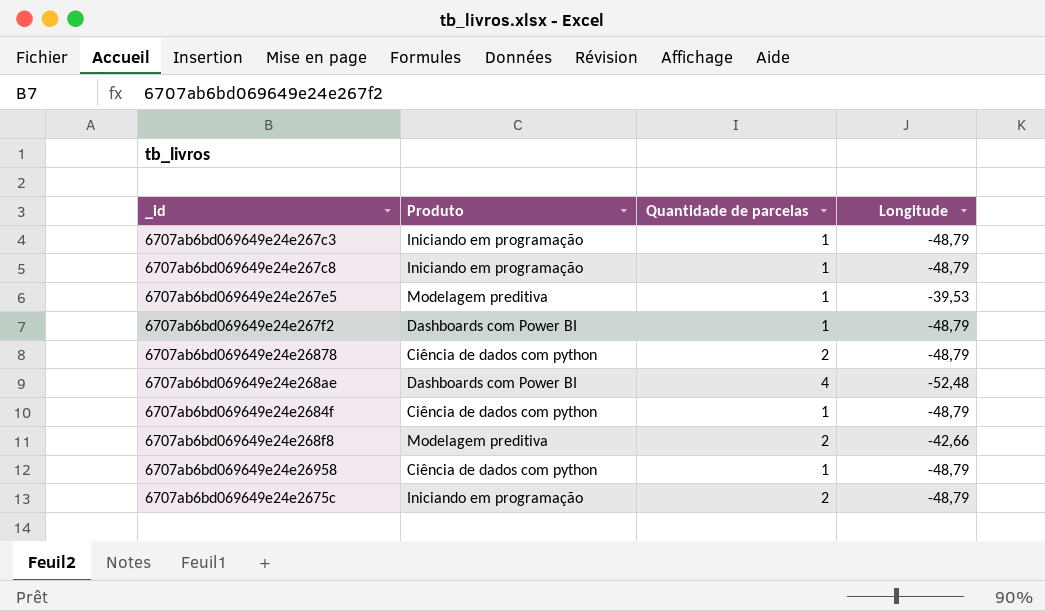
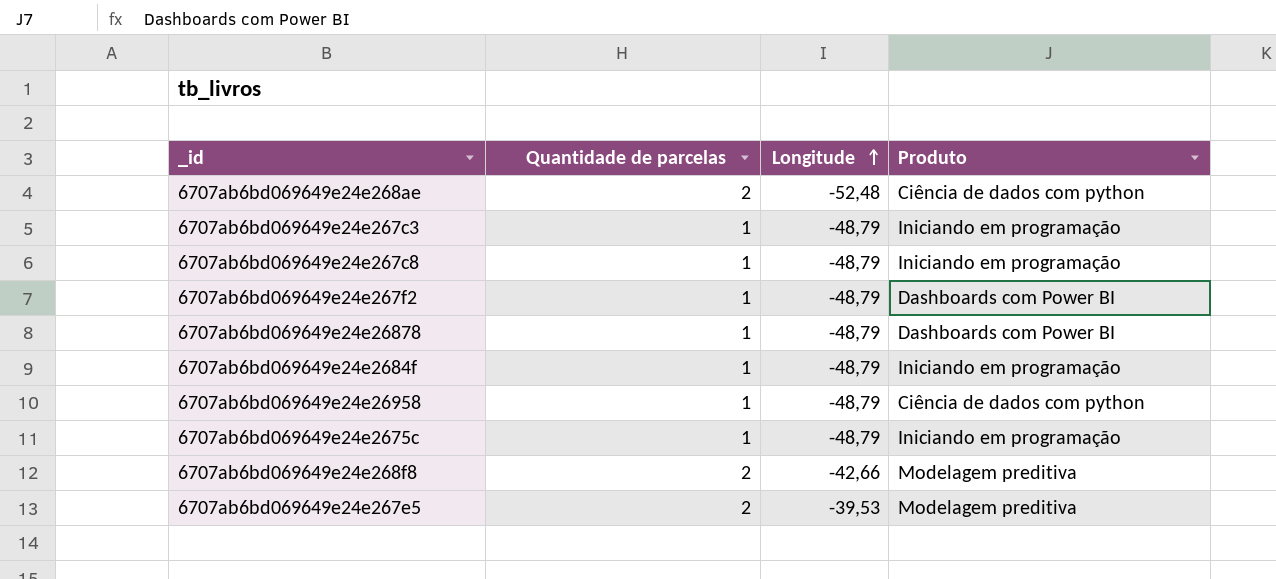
row order: none -> Longitude ascending
column Produto | position: 2 -> 4
6707ab6bd069649e24e268ae | Quantidade de parcelas: 4 -> 2
6707ab6bd069649e24e268ae | Produto: Dashboards com Power BI -> Ciência de dados com python
6707ab6bd069649e24e26878 | Quantidade de parcelas: 2 -> 1
6707ab6bd069649e24e26878 | Produto: Ciência de dados com python -> Dashboards com Power BI
6707ab6bd069649e24e2684f | Produto: Ciência de dados com python -> Iniciando em programação
6707ab6bd069649e24e2675c | Quantidade de parcelas: 2 -> 1
6707ab6bd069649e24e267e5 | Quantidade de parcelas: 1 -> 2

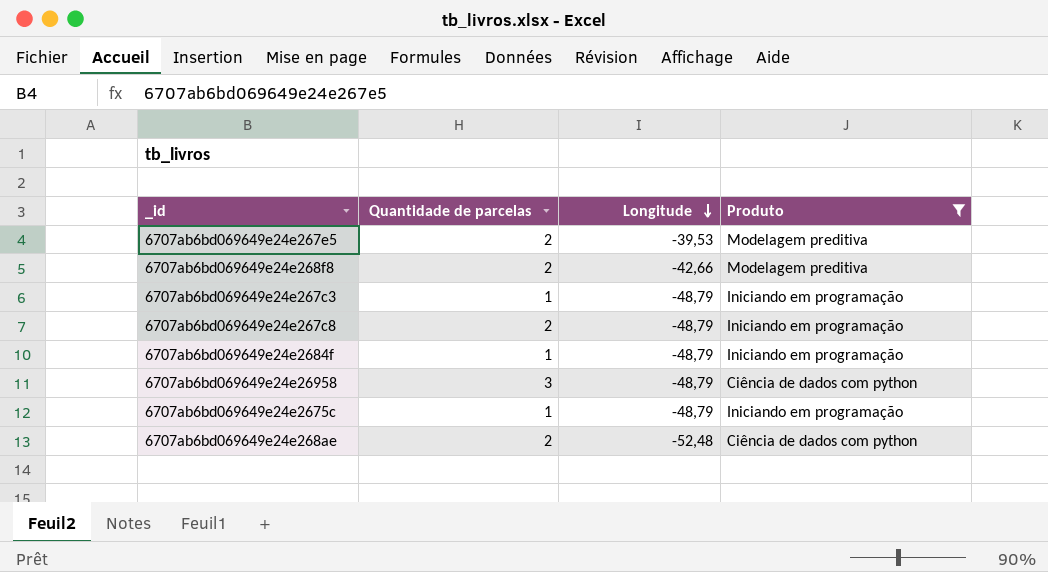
filter: none -> Produto != Dashboards com Power BI
row order: Longitude ascending -> Longitude descending
6707ab6bd069649e24e267c8 | Quantidade de parcelas: 1 -> 2
6707ab6bd069649e24e26958 | Quantidade de parcelas: 1 -> 3

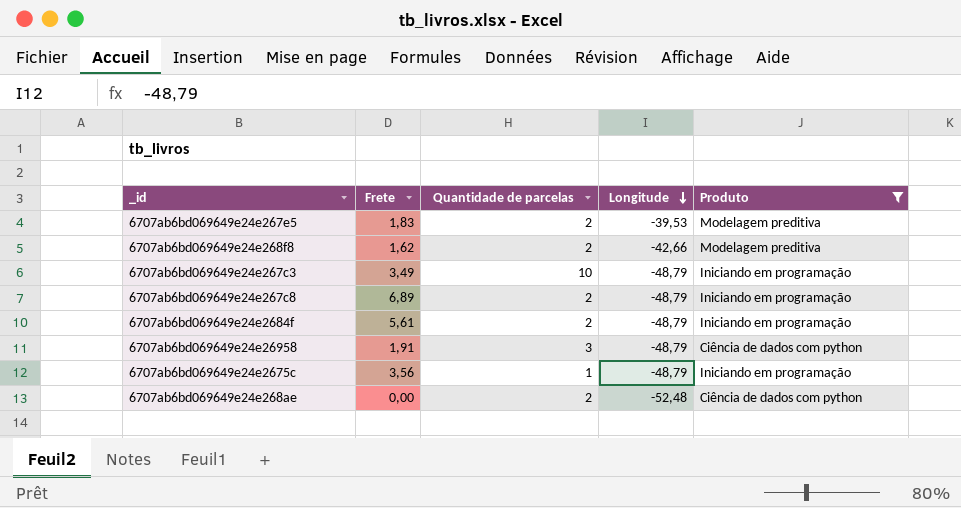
column Frete | position: none -> 2
6707ab6bd069649e24e267c3 | Quantidade de parcelas: 1 -> 10
6707ab6bd069649e24e2684f | Quantidade de parcelas: 1 -> 2

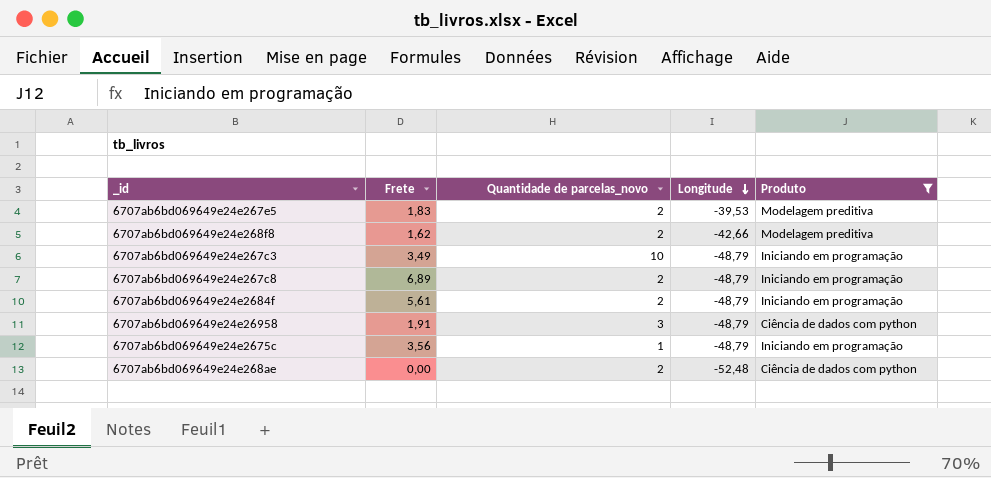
column name: Quantidade de parcelas -> Quantidade de parcelas_novo

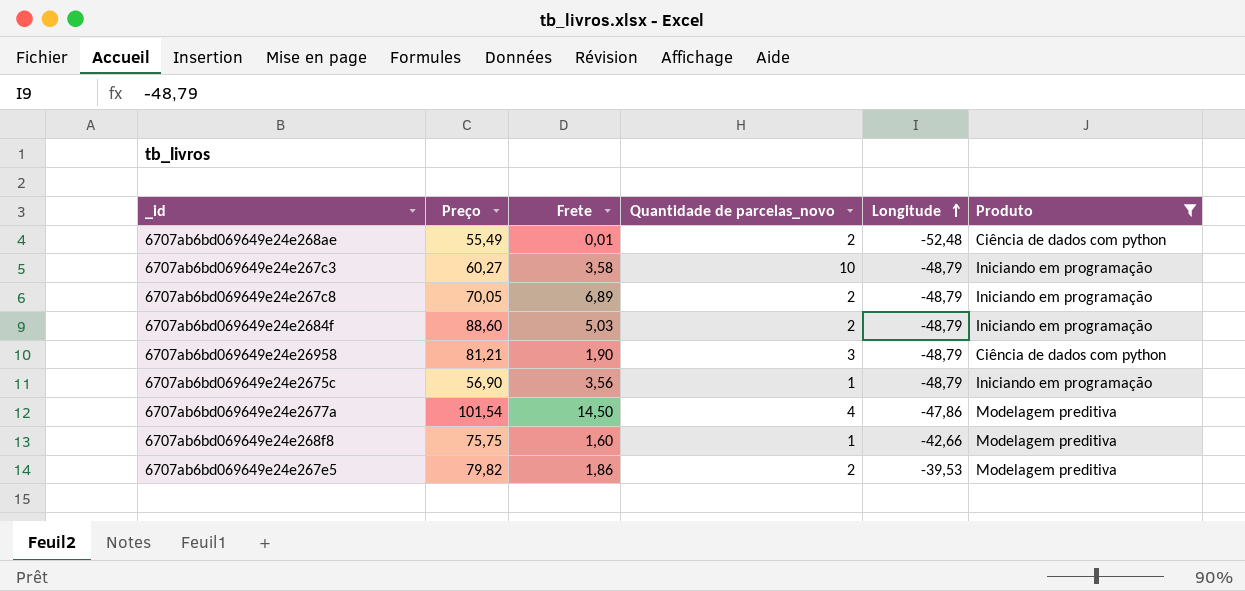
row order: Longitude descending -> Longitude ascending
column Preço | position: none -> 2
6707ab6bd069649e24e268ae | Frete: 0,00 -> 0,01
6707ab6bd069649e24e267c3 | Frete: 3,49 -> 3,58
6707ab6bd069649e24e2684f | Frete: 5,61 -> 5,03
6707ab6bd069649e24e26958 | Frete: 1,91 -> 1,90
row 6707ab6bd069649e24e2677a: none -> 101,54 | 14,50 | 4 | -47,86 | Modelagem preditiva
6707ab6bd069649e24e268f8 | Frete: 1,62 -> 1,60
6707ab6bd069649e24e268f8 | Quantidade de parcelas_novo: 2 -> 1
6707ab6bd069649e24e267e5 | Frete: 1,83 -> 1,86

